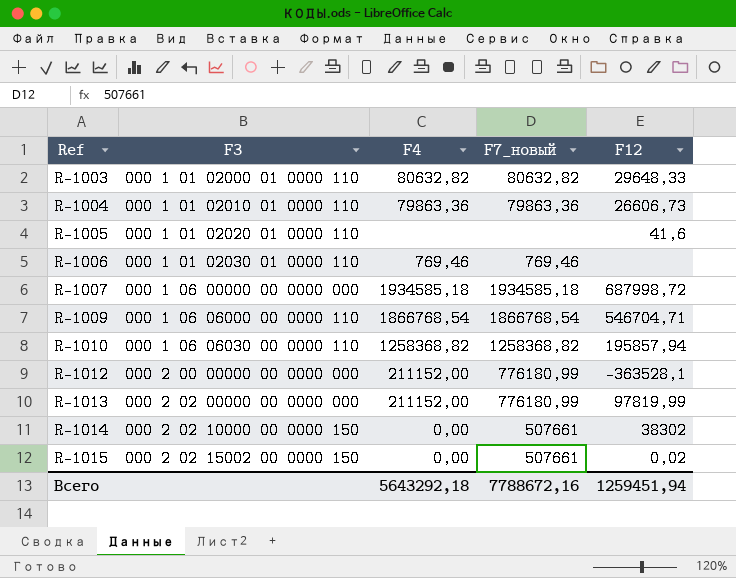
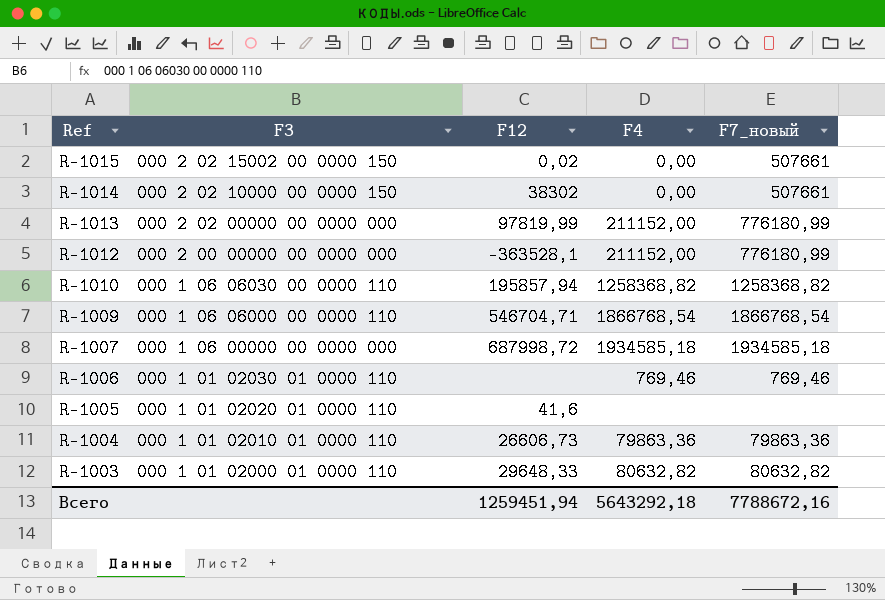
row order: Ref ascending -> Ref descending
column F12 | position: 5 -> 3

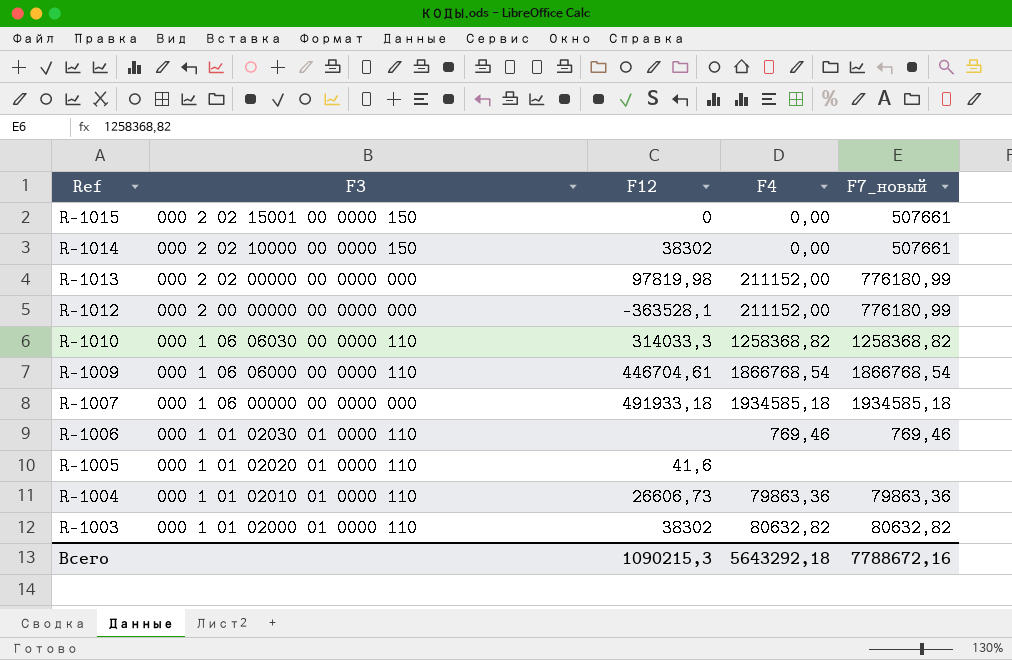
R-1015 | F3: 000 2 02 15002 00 0000 150 -> 000 2 02 15001 00 0000 150
R-1015 | F12: 0,02 -> 0
R-1013 | F12: 97819,99 -> 97819,98
R-1010 | F12: 195857,94 -> 314033,3
R-1009 | F12: 546704,71 -> 446704,61
R-1007 | F12: 687998,72 -> 491933,18
R-1003 | F12: 29648,33 -> 38302
Всего | F12: 1259451,94 -> 1090215,3

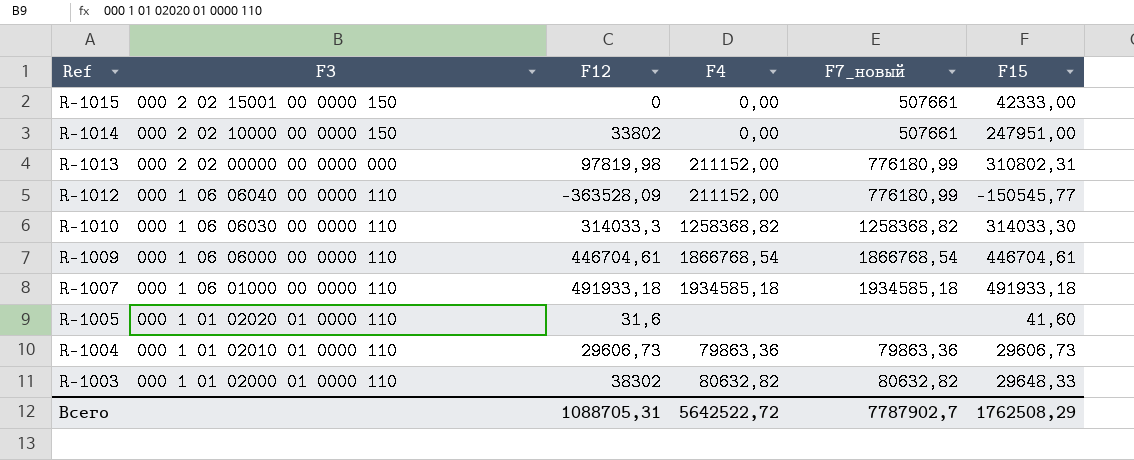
column F15 | position: none -> 6
row R-1006: 000 1 01 02030 01 0000 110 | none | 769,46 | 769,46 -> none
R-1014 | F12: 38302 -> 33802
R-1012 | F3: 000 2 00 00000 00 0000 000 -> 000 1 06 06040 00 0000 110
R-1012 | F12: -363528,1 -> -363528,09
R-1007 | F3: 000 1 06 00000 00 0000 000 -> 000 1 06 01000 00 0000 110
R-1005 | F12: 41,6 -> 31,6
R-1004 | F12: 26606,73 -> 29606,73
Всего | F12: 1090215,3 -> 1088705,31
Всего | F4: 5643292,18 -> 5642522,72
Всего | F7_новый: 7788672,16 -> 7787902,7

